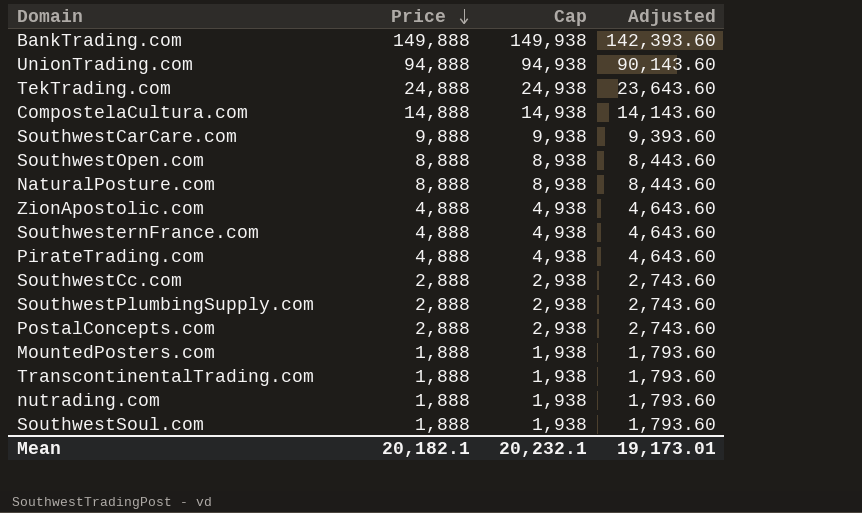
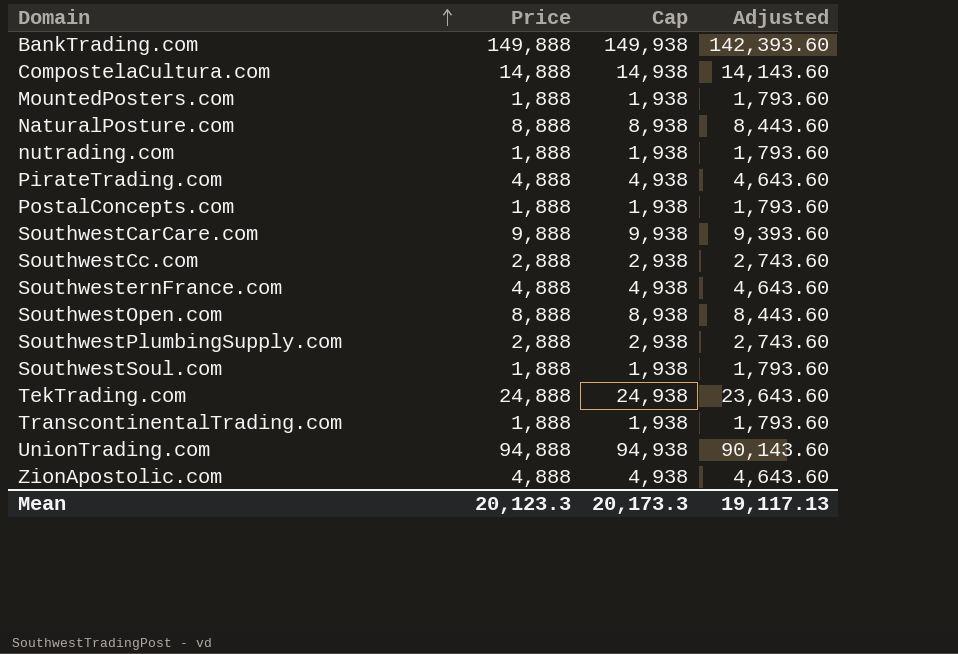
row order: Price descending -> Domain ascending
PostalConcepts.com | Price: 2,888 -> 1,888
PostalConcepts.com | Cap: 2,938 -> 1,938
PostalConcepts.com | Adjusted: 2,743.60 -> 1,793.60
Mean | Price: 20,182.1 -> 20,123.3
Mean | Cap: 20,232.1 -> 20,173.3
Mean | Adjusted: 19,173.01 -> 19,117.13

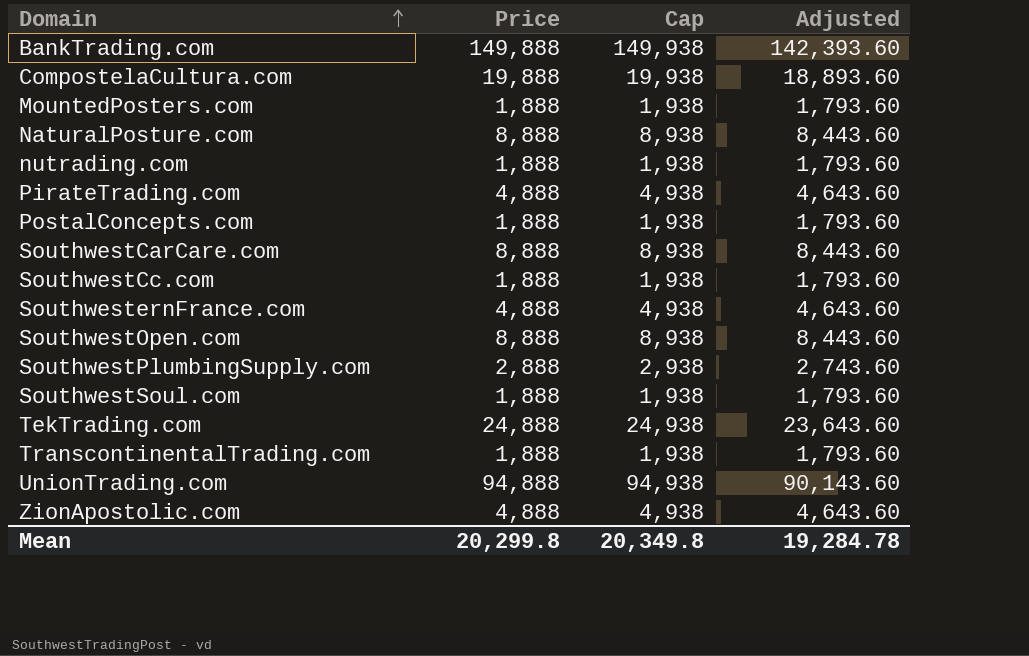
CompostelaCultura.com | Price: 14,888 -> 19,888
CompostelaCultura.com | Cap: 14,938 -> 19,938
CompostelaCultura.com | Adjusted: 14,143.60 -> 18,893.60
SouthwestCarCare.com | Price: 9,888 -> 8,888
SouthwestCarCare.com | Cap: 9,938 -> 8,938
SouthwestCarCare.com | Adjusted: 9,393.60 -> 8,443.60
SouthwestCc.com | Price: 2,888 -> 1,888
SouthwestCc.com | Cap: 2,938 -> 1,938
SouthwestCc.com | Adjusted: 2,743.60 -> 1,793.60
Mean | Price: 20,123.3 -> 20,299.8
Mean | Cap: 20,173.3 -> 20,349.8
Mean | Adjusted: 19,117.13 -> 19,284.78

